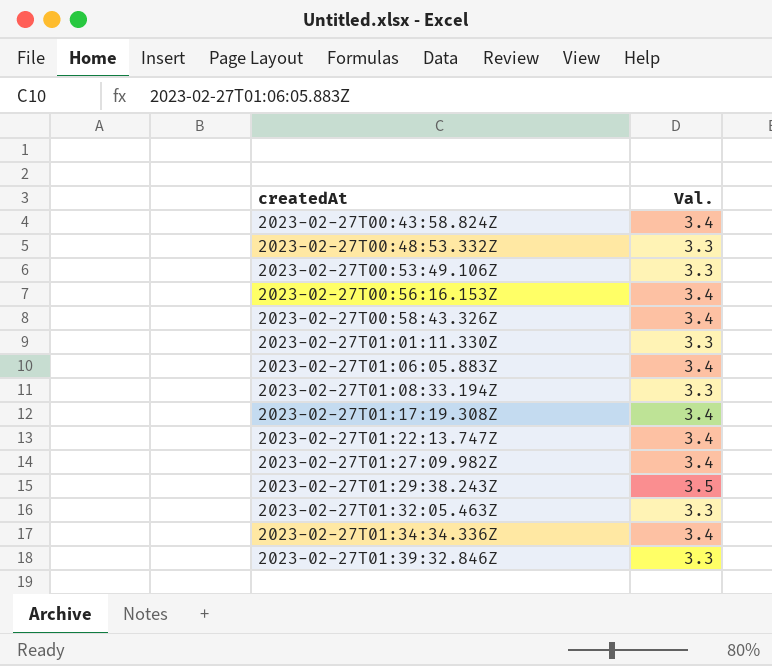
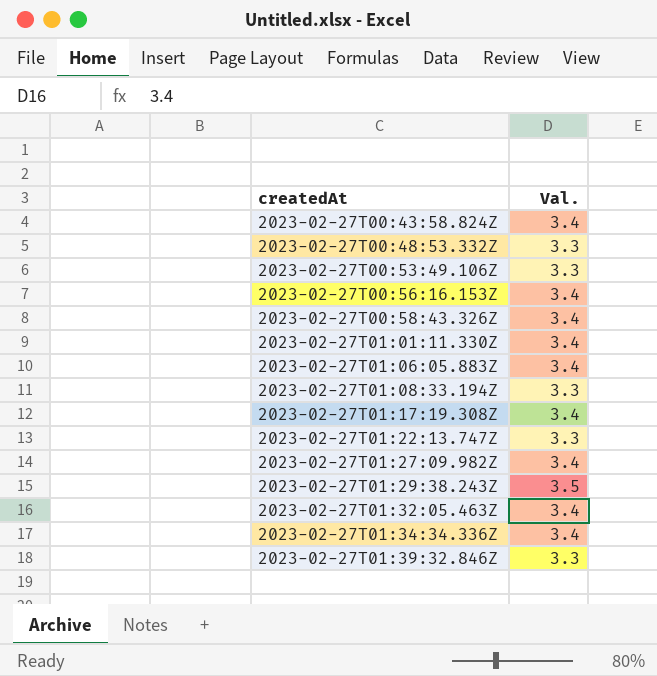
2023-02-27T01:01:11.330Z | Val.: 3.3 -> 3.4
2023-02-27T01:22:13.747Z | Val.: 3.4 -> 3.3
2023-02-27T01:32:05.463Z | Val.: 3.3 -> 3.4

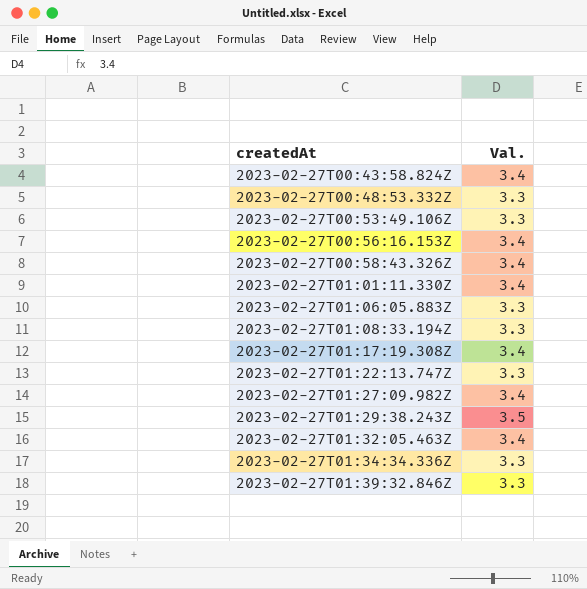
2023-02-27T01:06:05.883Z | Val.: 3.4 -> 3.3
2023-02-27T01:34:34.336Z | Val.: 3.4 -> 3.3

